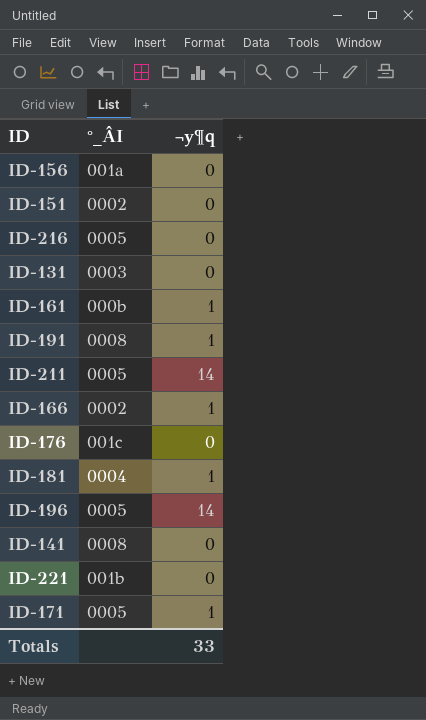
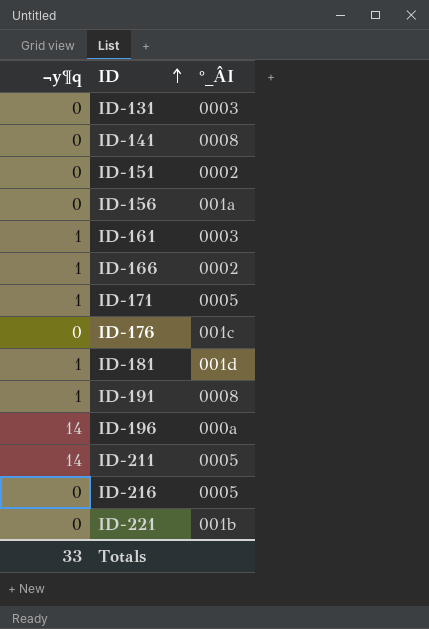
row order: none -> ID ascending
column ¬y¶q | position: 3 -> 1
ID-161 | °_ÂI: 000b -> 0003
ID-181 | °_ÂI: 0004 -> 001d
ID-196 | °_ÂI: 0005 -> 000a

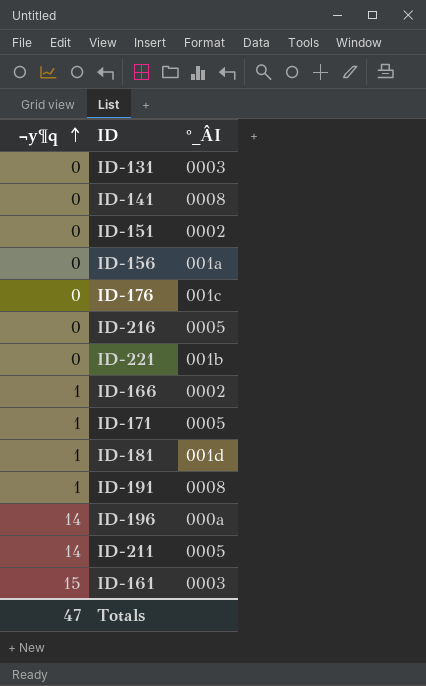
row order: ID ascending -> ¬y¶q ascending
ID-161 | ¬y¶q: 1 -> 15
Totals | ¬y¶q: 33 -> 47

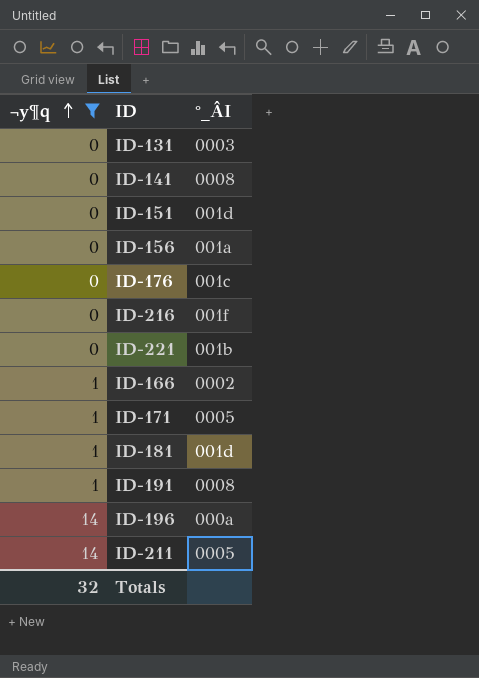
filter: none -> ¬y¶q != 15
ID-151 | °_ÂI: 0002 -> 001d
ID-216 | °_ÂI: 0005 -> 001f
Totals | ¬y¶q: 47 -> 32

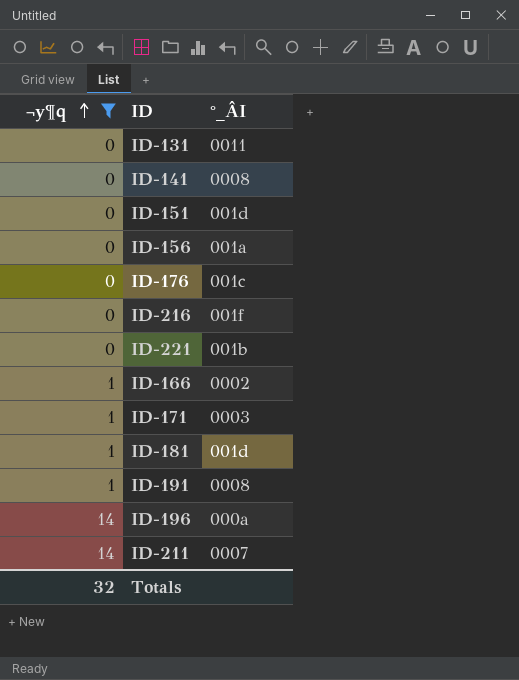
ID-131 | °_ÂI: 0003 -> 0011
ID-171 | °_ÂI: 0005 -> 0003
ID-211 | °_ÂI: 0005 -> 0007

